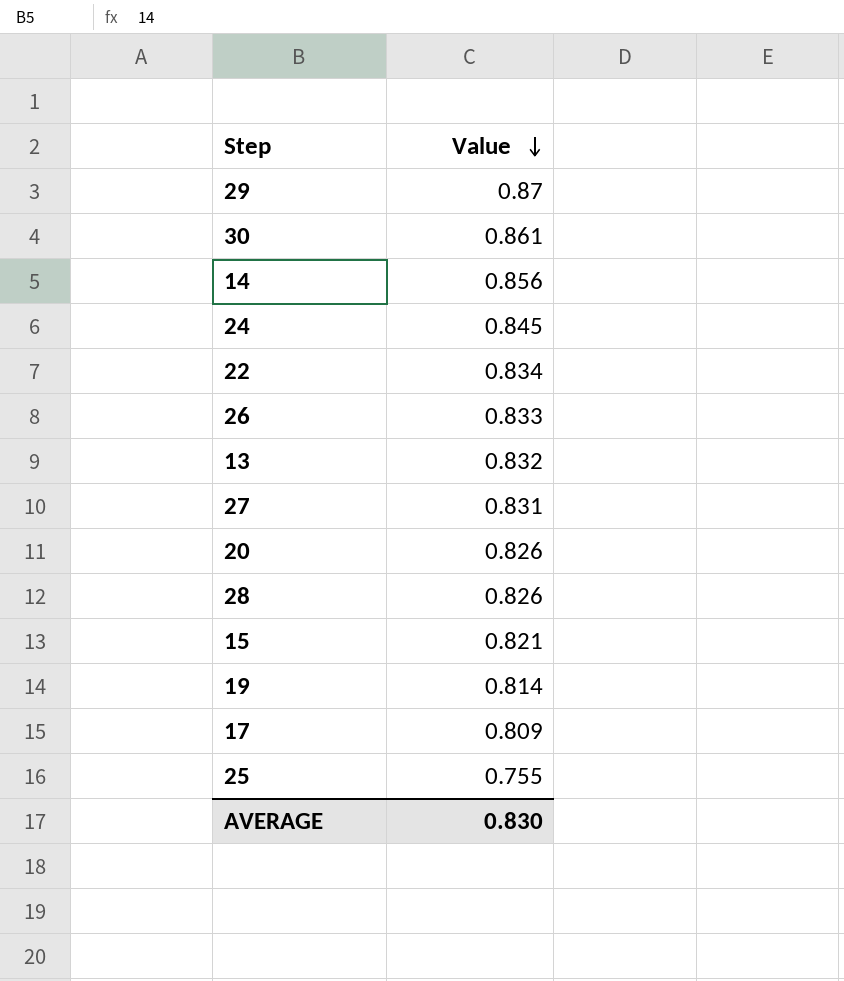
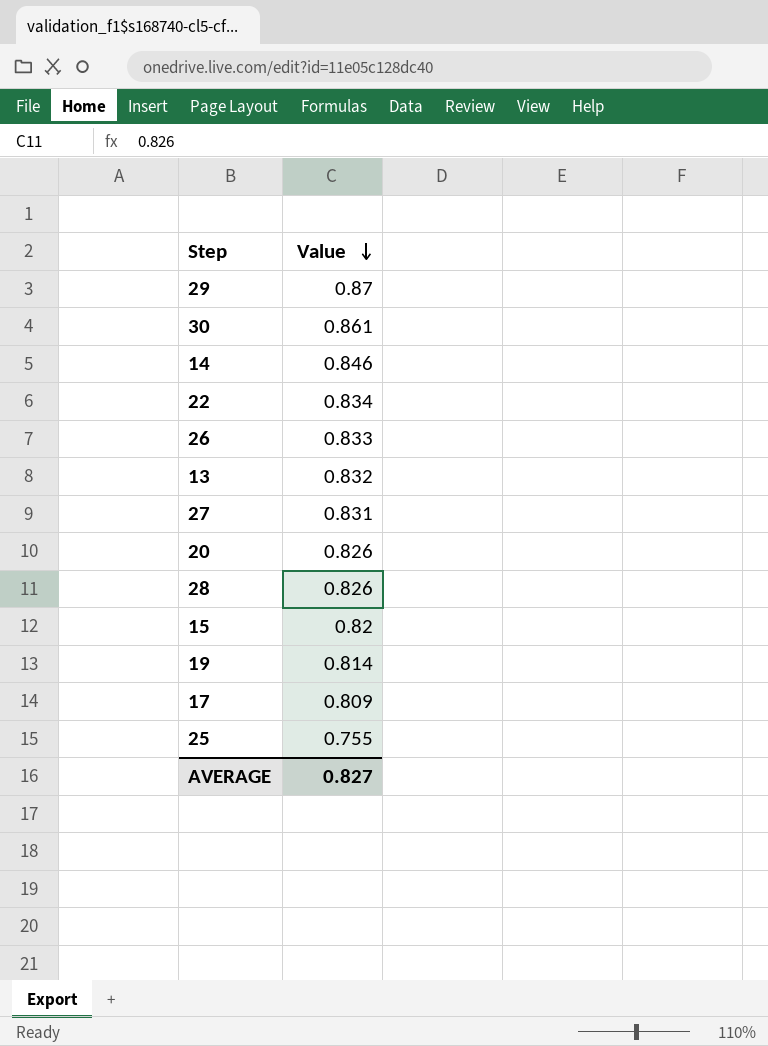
row 24: 0.845 -> none
14 | Value: 0.856 -> 0.846
15 | Value: 0.821 -> 0.82
AVERAGE | Value: 0.830 -> 0.827

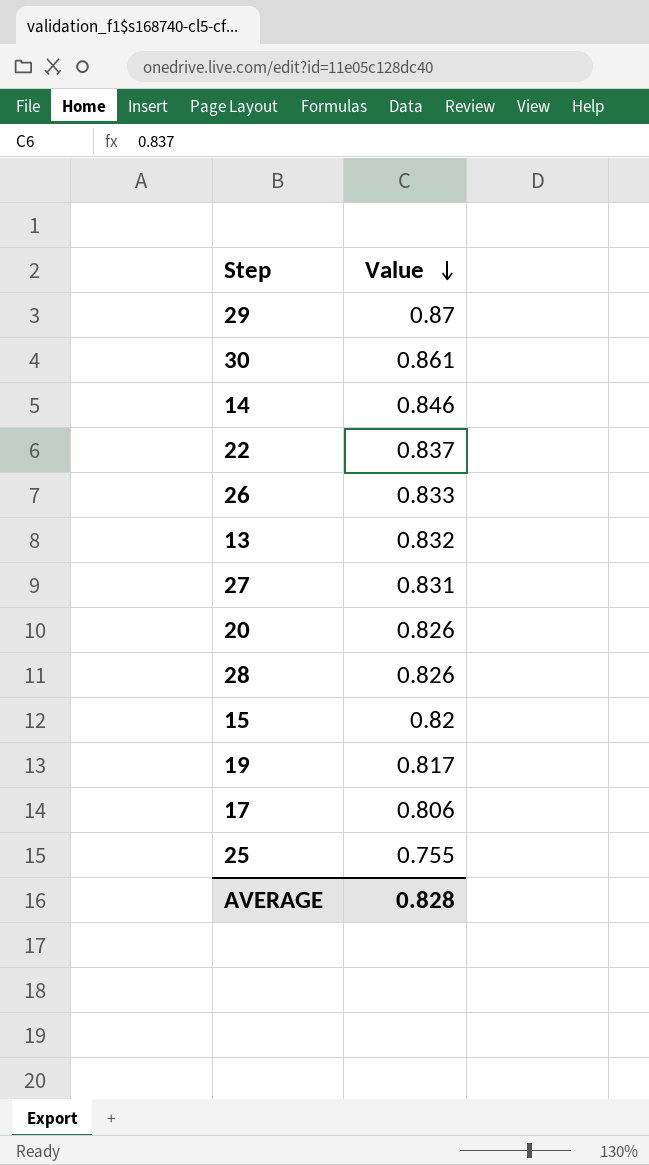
22 | Value: 0.834 -> 0.837
19 | Value: 0.814 -> 0.817
17 | Value: 0.809 -> 0.806
AVERAGE | Value: 0.827 -> 0.828

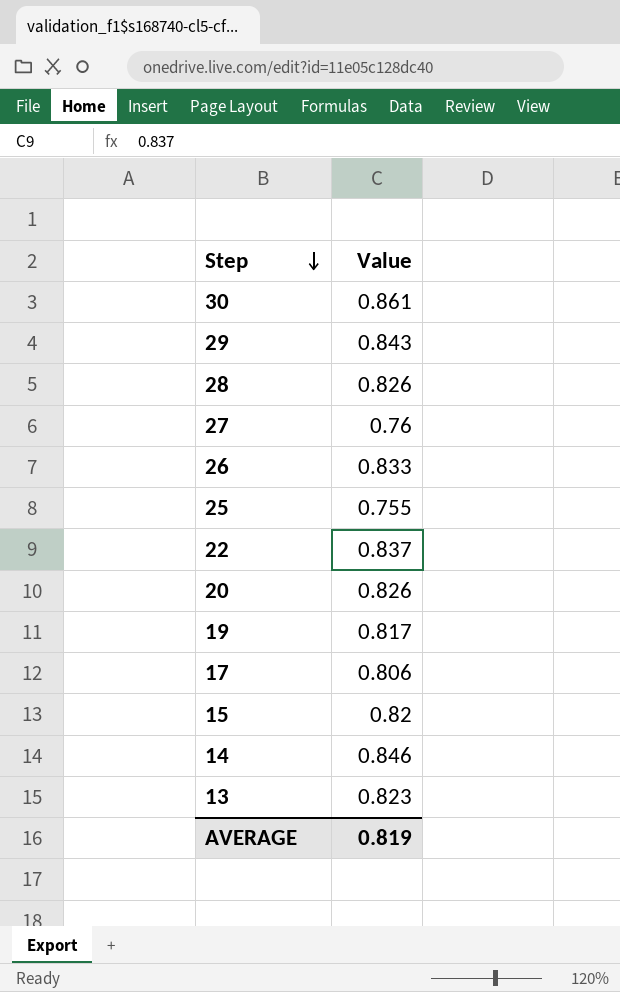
row order: Value descending -> Step descending
29 | Value: 0.87 -> 0.843
27 | Value: 0.831 -> 0.76
13 | Value: 0.832 -> 0.823
AVERAGE | Value: 0.828 -> 0.819

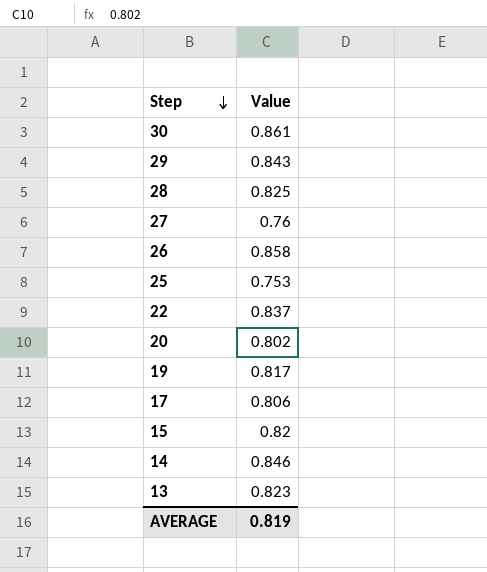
28 | Value: 0.826 -> 0.825
26 | Value: 0.833 -> 0.858
25 | Value: 0.755 -> 0.753
20 | Value: 0.826 -> 0.802

